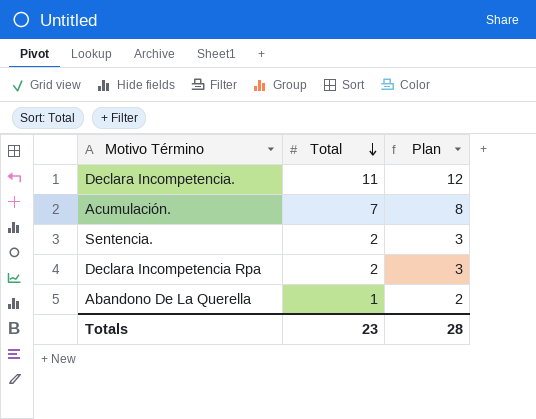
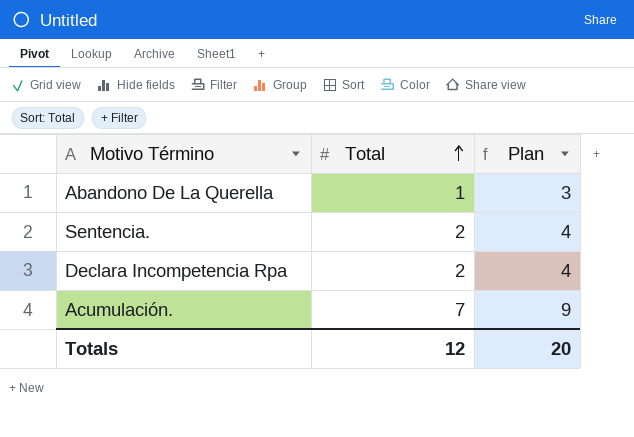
row order: Total descending -> Total ascending
column Plan | formula: [Total] + 1 -> [Total] + 2
row Declara Incompetencia.: 11 | 12 -> none
Totals | Total: 23 -> 12
Totals | Plan: 28 -> 20

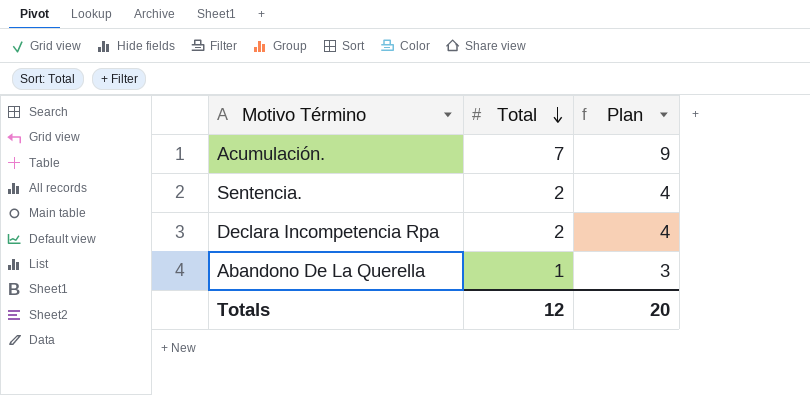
row order: Total ascending -> Total descending

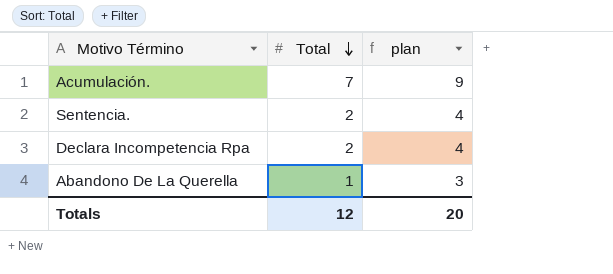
column name: Plan -> plan

